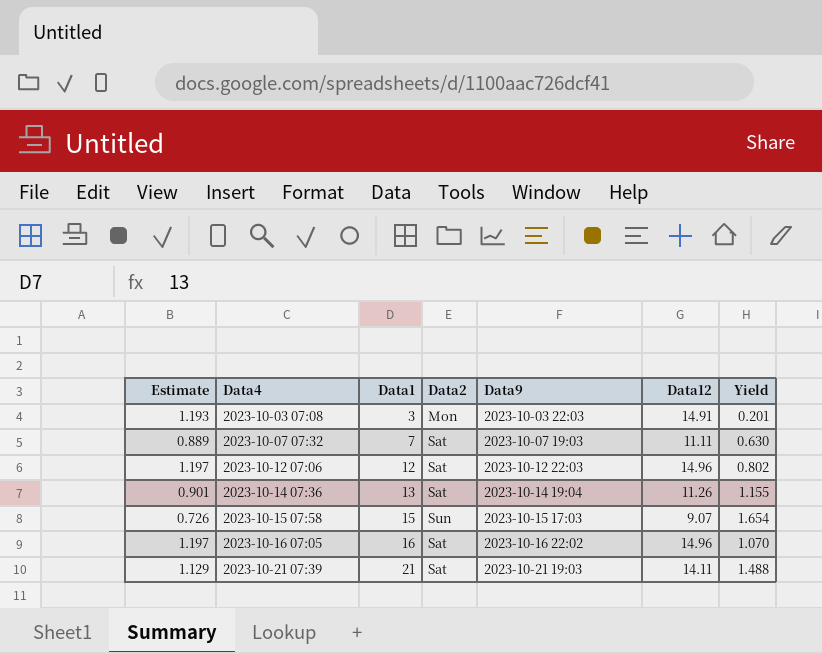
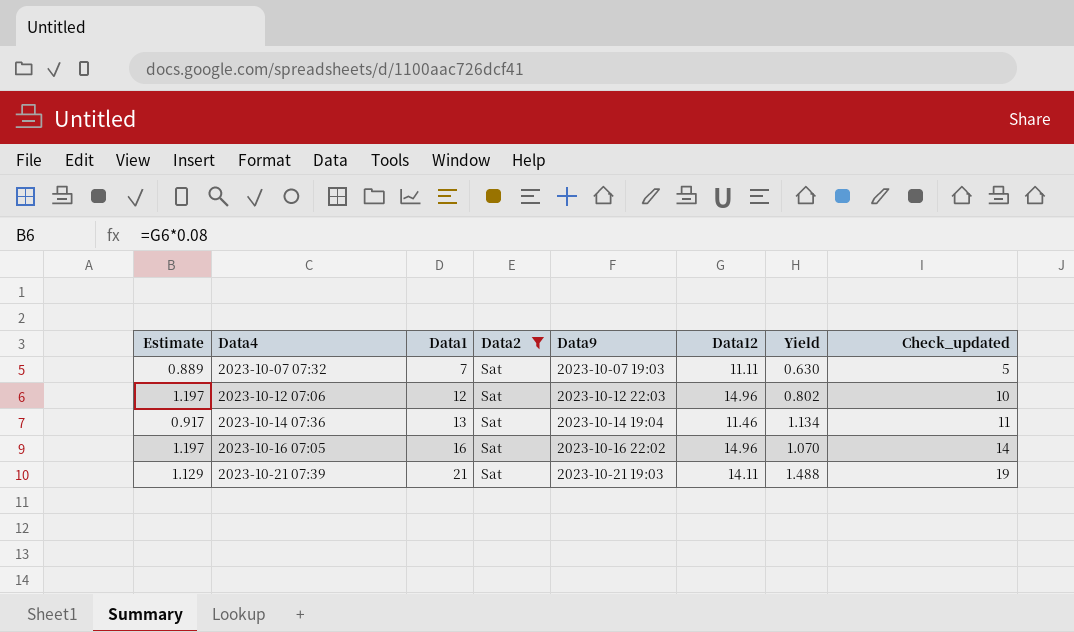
filter: none -> Data2 = Sat
column Check_updated | formula: none -> [Data1] - 2
2023-10-14 07:36 | Estimate: 0.901 -> 0.917
2023-10-14 07:36 | Data12: 11.26 -> 11.46
2023-10-14 07:36 | Yield: 1.155 -> 1.134

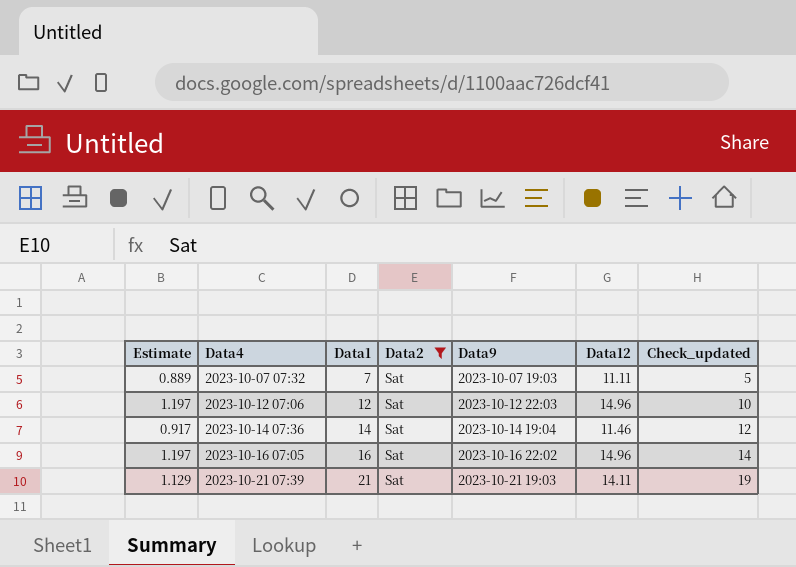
column Yield | formula: [Data1] / [Data12] -> none
2023-10-14 07:36 | Data1: 13 -> 14
2023-10-14 07:36 | Check_updated: 11 -> 12

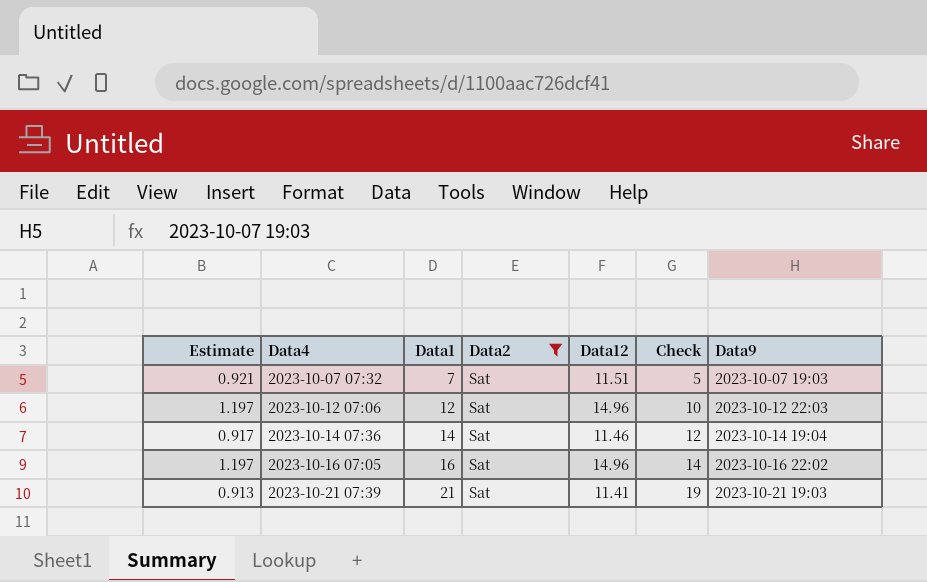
column name: Check_updated -> Check
column Data9 | position: 5 -> 7
2023-10-07 07:32 | Estimate: 0.889 -> 0.921
2023-10-07 07:32 | Data12: 11.11 -> 11.51
2023-10-21 07:39 | Estimate: 1.129 -> 0.913
2023-10-21 07:39 | Data12: 14.11 -> 11.41

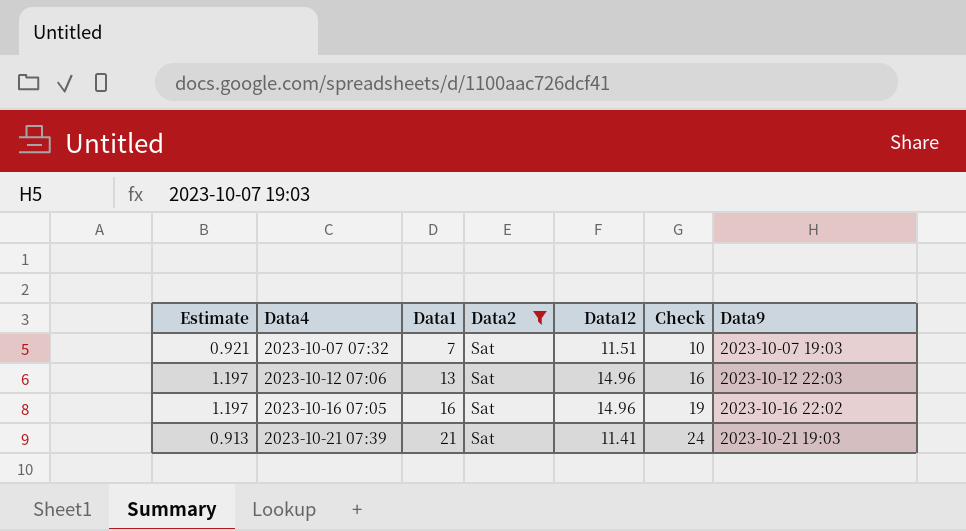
column Check | formula: [Data1] - 2 -> [Data1] + 3
row 2023-10-14 07:36: 0.917 | 14 | Sat | 11.46 | 12 | 2023-10-14 19:04 -> none
2023-10-12 07:06 | Data1: 12 -> 13

